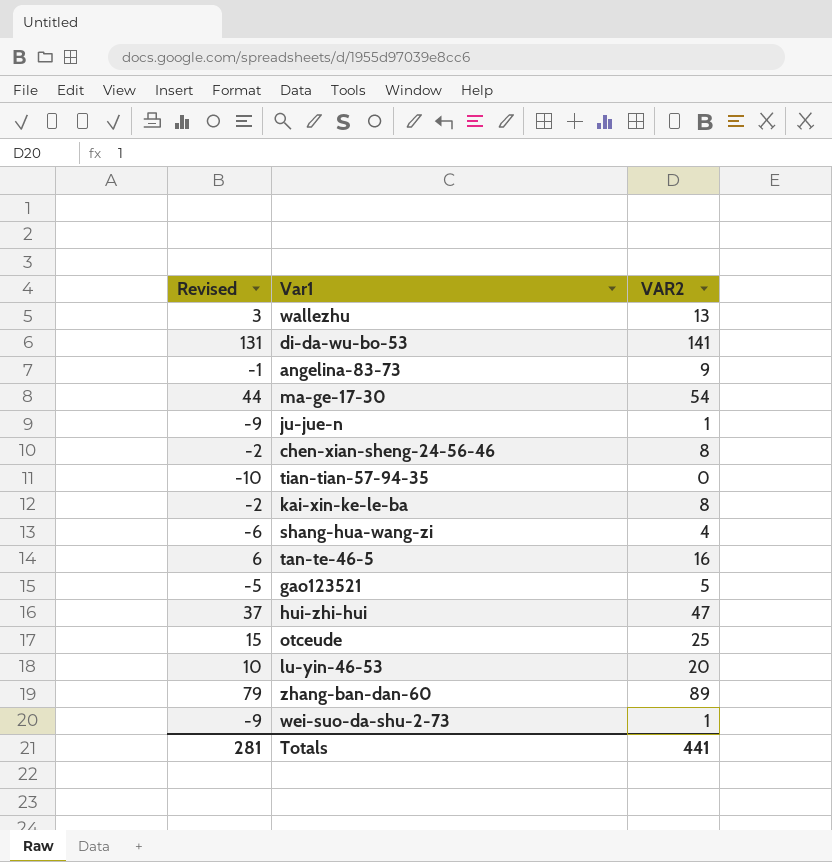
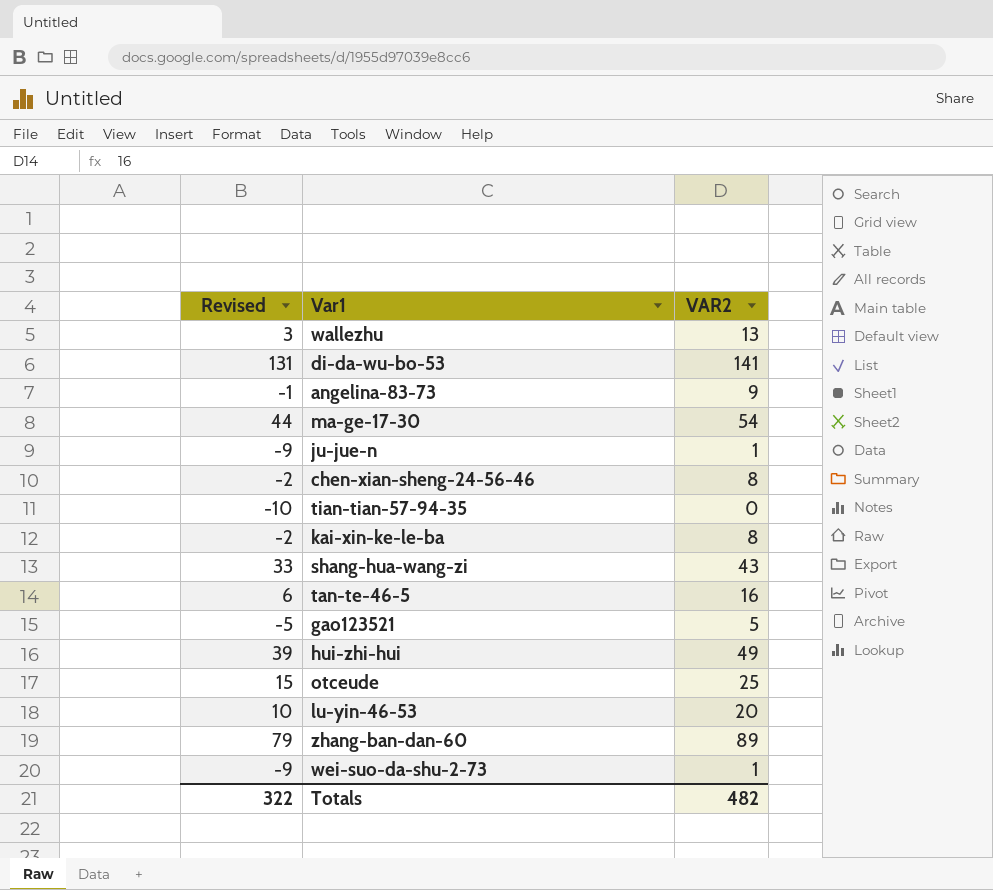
shang-hua-wang-zi | Revised: -6 -> 33
shang-hua-wang-zi | VAR2: 4 -> 43
hui-zhi-hui | Revised: 37 -> 39
hui-zhi-hui | VAR2: 47 -> 49
Totals | Revised: 281 -> 322
Totals | VAR2: 441 -> 482

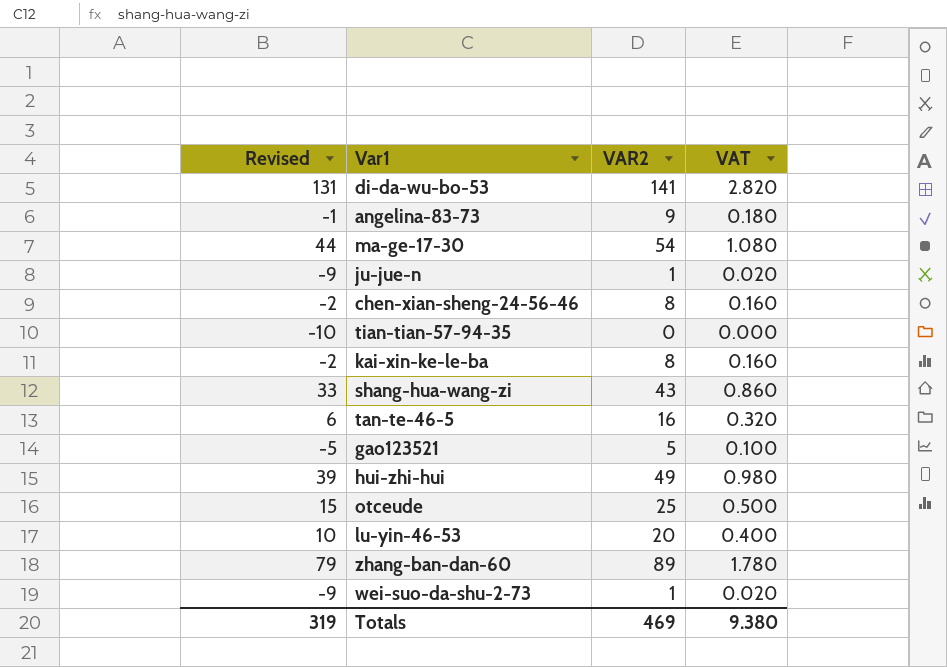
column VAT | formula: none -> [VAR2] * 0.02
row wallezhu: 3 | 13 -> none
Totals | Revised: 322 -> 319
Totals | VAR2: 482 -> 469

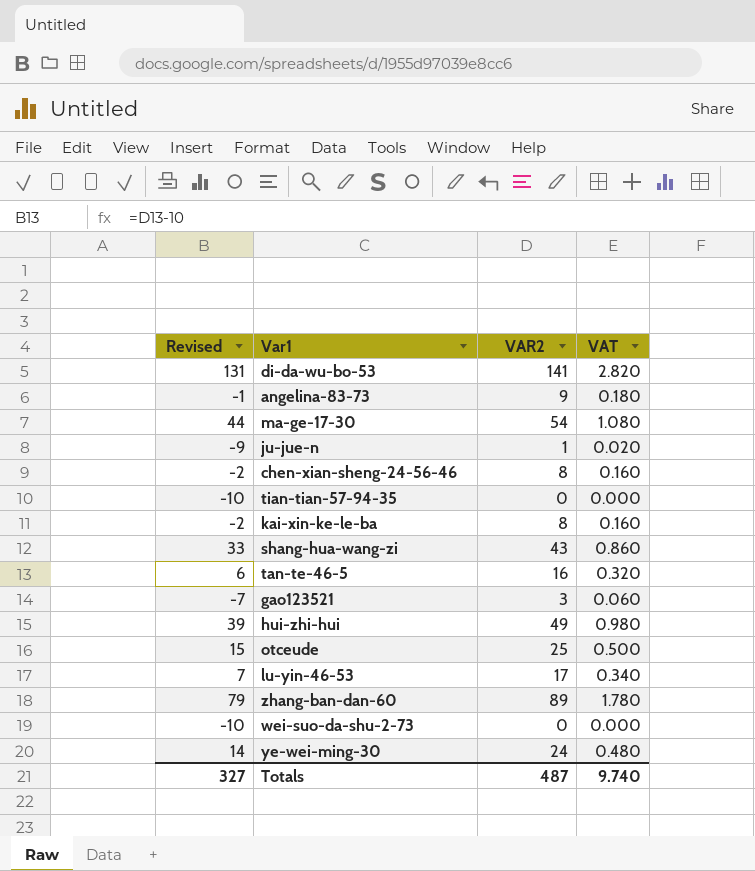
gao123521 | Revised: -5 -> -7
gao123521 | VAR2: 5 -> 3
gao123521 | VAT: 0.100 -> 0.060
lu-yin-46-53 | Revised: 10 -> 7
lu-yin-46-53 | VAR2: 20 -> 17
lu-yin-46-53 | VAT: 0.400 -> 0.340
wei-suo-da-shu-2-73 | Revised: -9 -> -10
wei-suo-da-shu-2-73 | VAR2: 1 -> 0
wei-suo-da-shu-2-73 | VAT: 0.020 -> 0.000
row ye-wei-ming-30: none -> 14 | 24 | 0.480
Totals | Revised: 319 -> 327
Totals | VAR2: 469 -> 487
Totals | VAT: 9.380 -> 9.740

